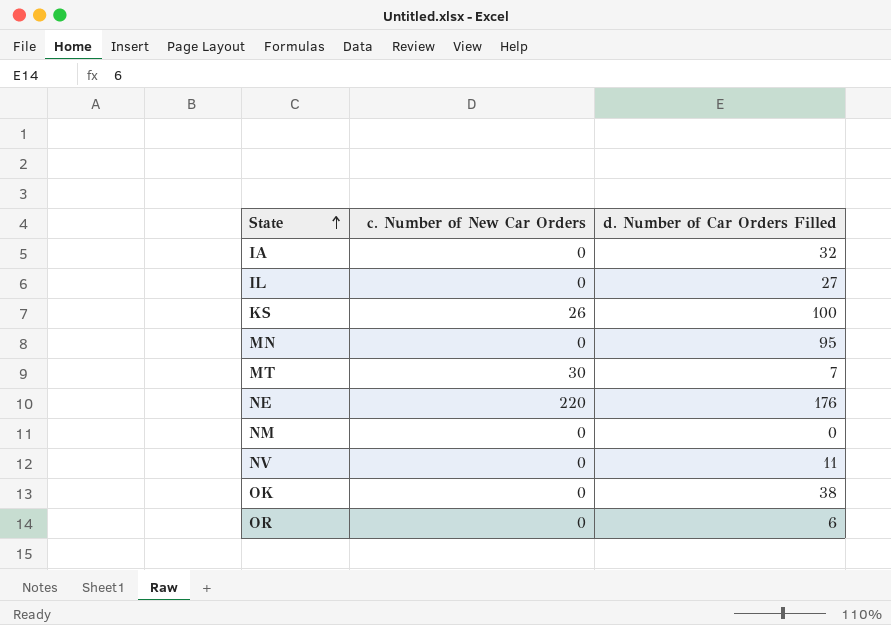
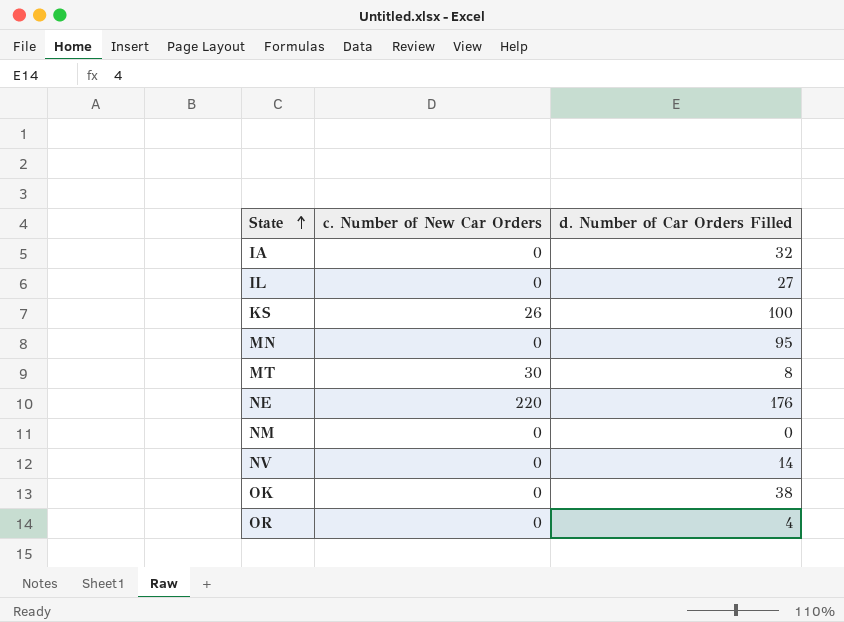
MT | d. Number of Car Orders Filled: 7 -> 8
NV | d. Number of Car Orders Filled: 11 -> 14
OR | d. Number of Car Orders Filled: 6 -> 4

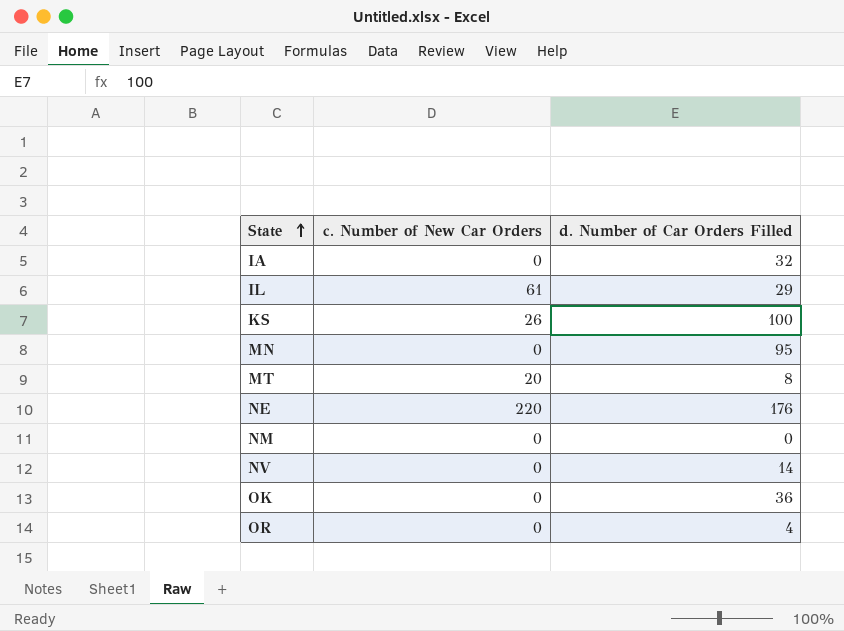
IL | c. Number of New Car Orders: 0 -> 61
IL | d. Number of Car Orders Filled: 27 -> 29
MT | c. Number of New Car Orders: 30 -> 20
OK | d. Number of Car Orders Filled: 38 -> 36

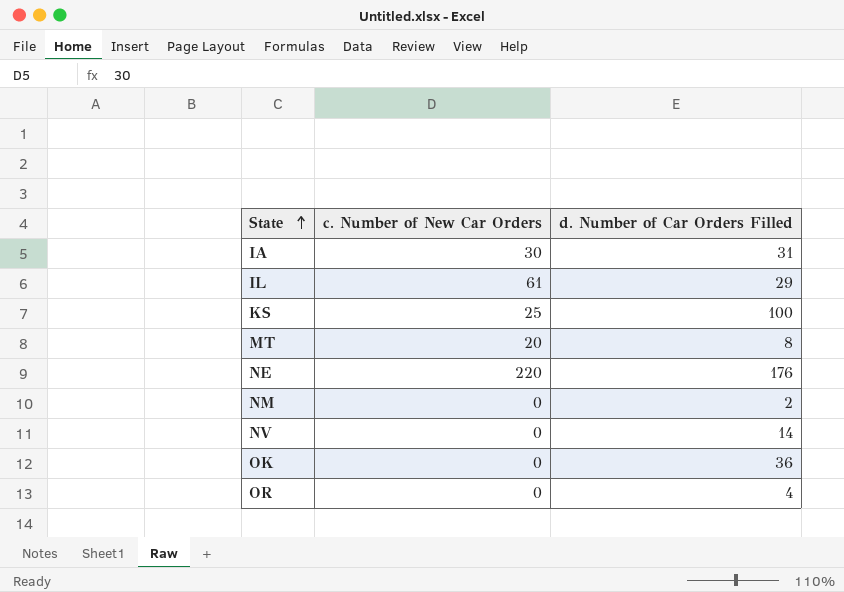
row MN: 0 | 95 -> none
IA | c. Number of New Car Orders: 0 -> 30
IA | d. Number of Car Orders Filled: 32 -> 31
KS | c. Number of New Car Orders: 26 -> 25
NM | d. Number of Car Orders Filled: 0 -> 2

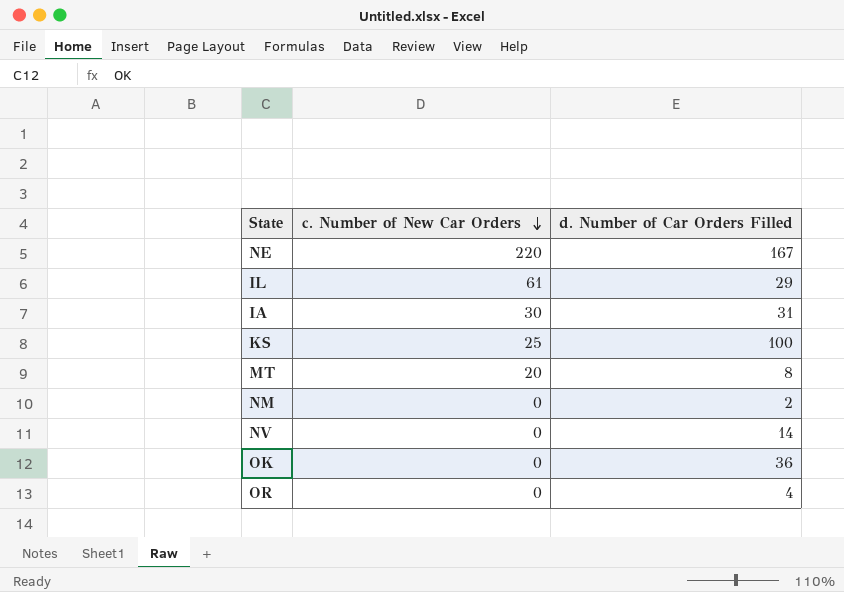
row order: State ascending -> c. Number of New Car Orders descending
NE | d. Number of Car Orders Filled: 176 -> 167

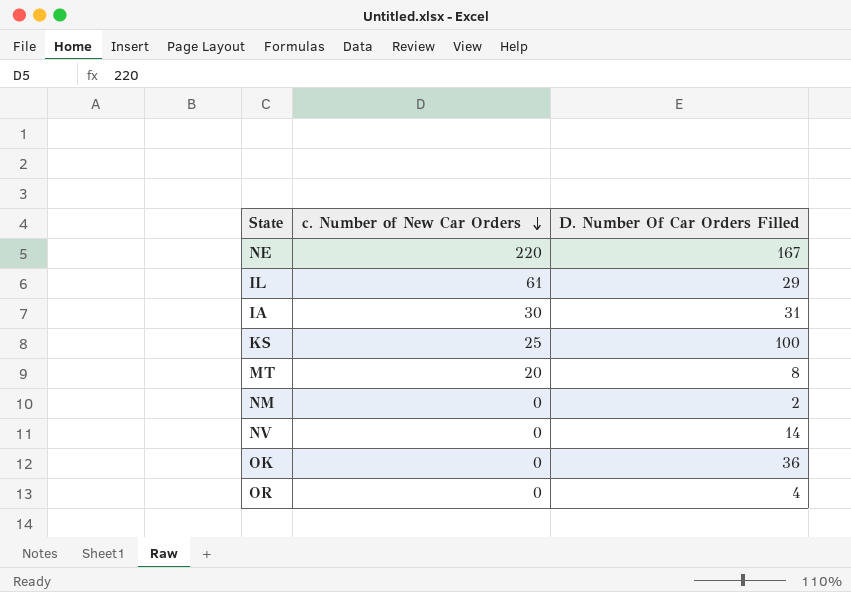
column name: d. Number of Car Orders Filled -> D. Number Of Car Orders Filled

